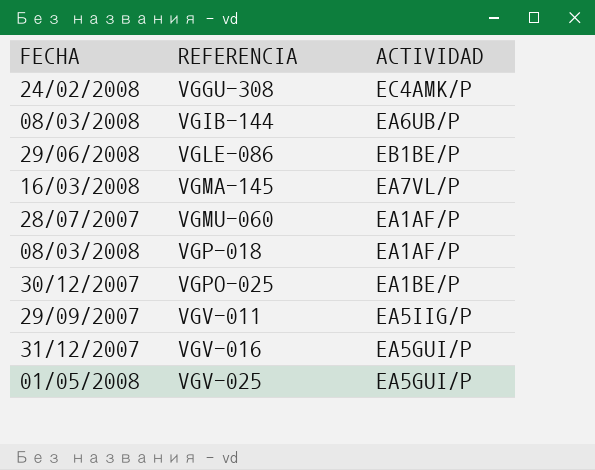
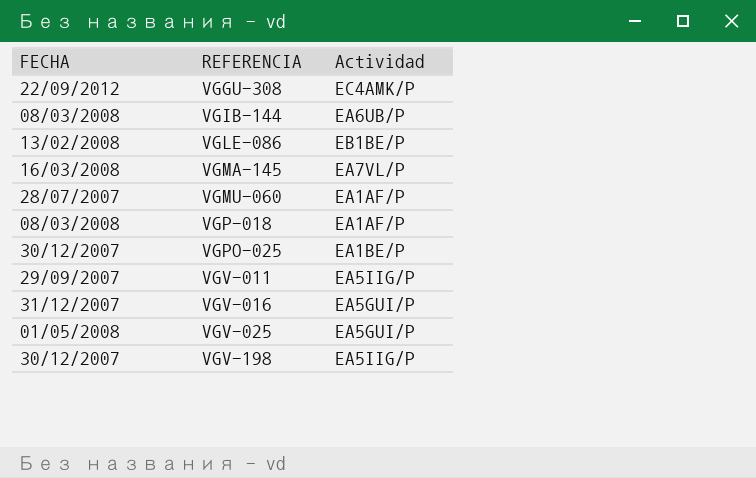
column name: ACTIVIDAD -> Actividad
VGGU-308 | FECHA: 24/02/2008 -> 22/09/2012
VGLE-086 | FECHA: 29/06/2008 -> 13/02/2008
row VGV-198: none -> 30/12/2007 | EA5IIG/P

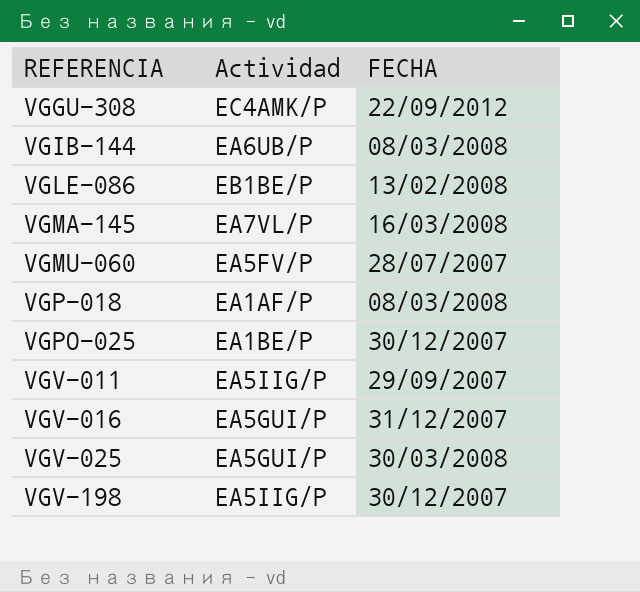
column FECHA | position: 1 -> 3
VGMU-060 | Actividad: EA1AF/P -> EA5FV/P
VGV-025 | FECHA: 01/05/2008 -> 30/03/2008

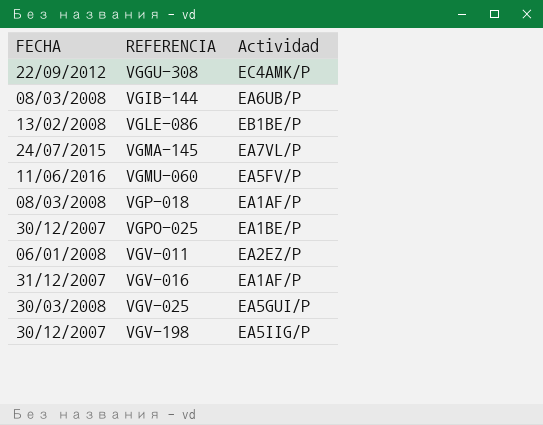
column FECHA | position: 3 -> 1
VGMA-145 | FECHA: 16/03/2008 -> 24/07/2015
VGMU-060 | FECHA: 28/07/2007 -> 11/06/2016
VGV-011 | FECHA: 29/09/2007 -> 06/01/2008
VGV-011 | Actividad: EA5IIG/P -> EA2EZ/P
VGV-016 | Actividad: EA5GUI/P -> EA1AF/P

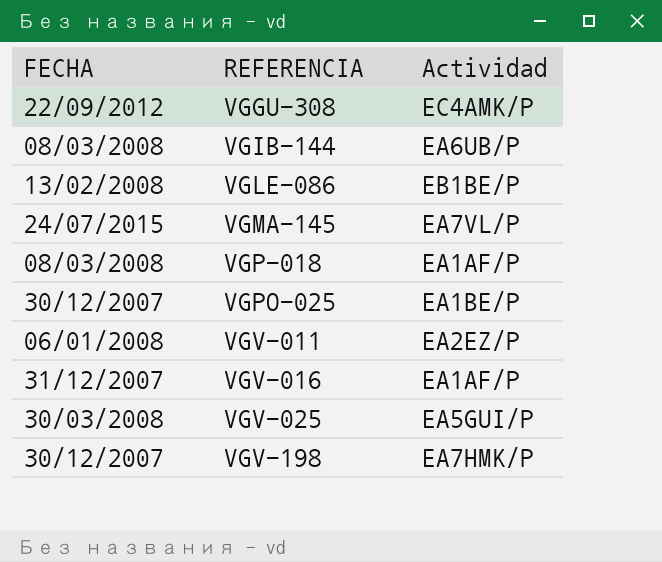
row VGMU-060: 11/06/2016 | EA5FV/P -> none
VGV-198 | Actividad: EA5IIG/P -> EA7HMK/P

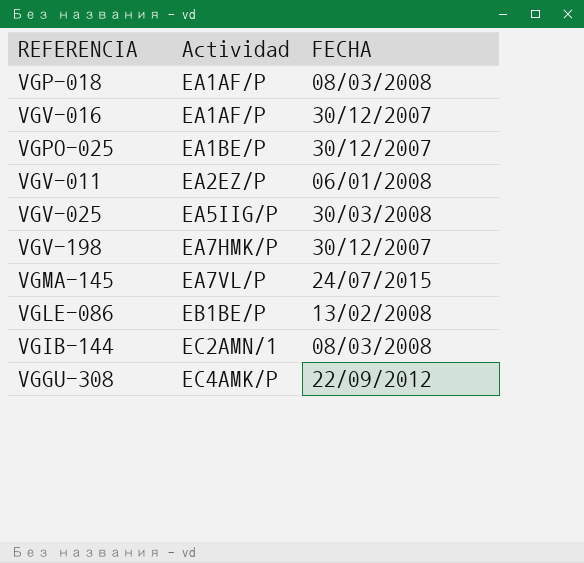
row order: REFERENCIA ascending -> Actividad ascending
column FECHA | position: 1 -> 3
VGV-016 | FECHA: 31/12/2007 -> 30/12/2007
VGV-025 | Actividad: EA5GUI/P -> EA5IIG/P
VGIB-144 | Actividad: EA6UB/P -> EC2AMN/1

